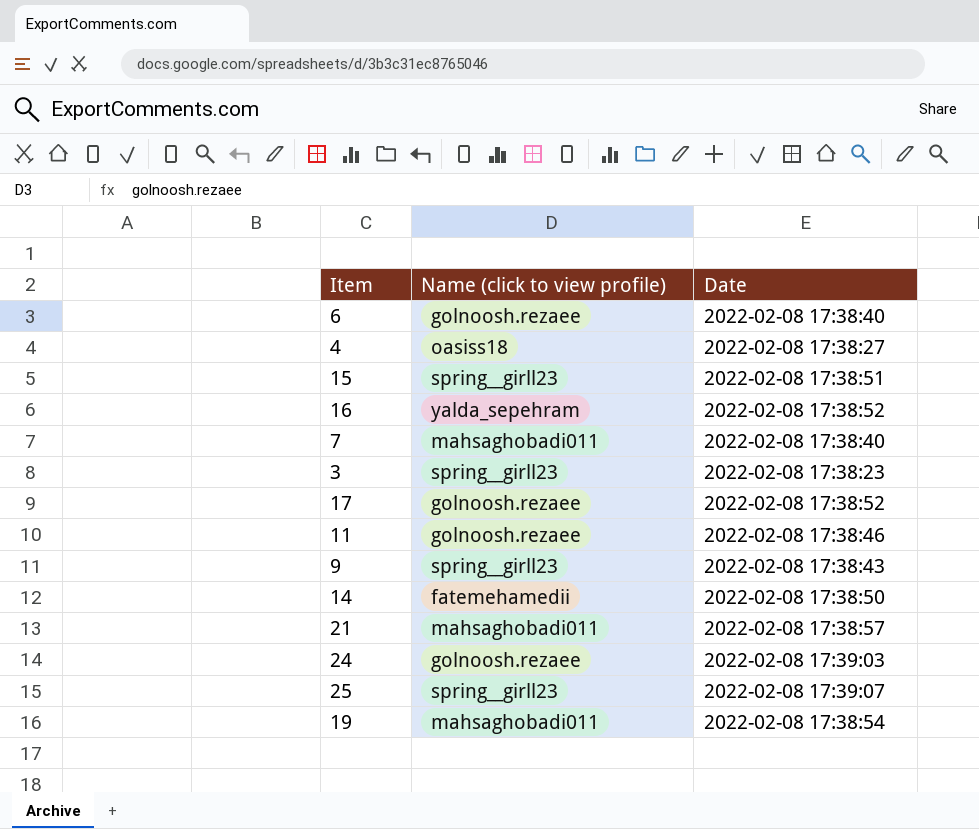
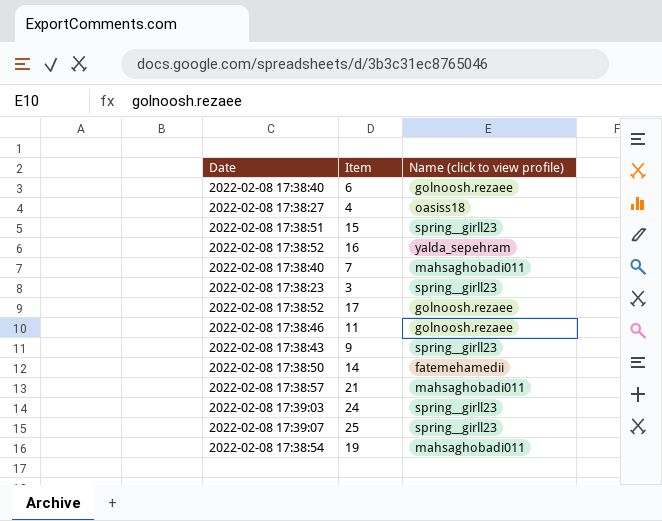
column Date | position: 3 -> 1
24 | Name (click to view profile): golnoosh.rezaee -> spring__girll23

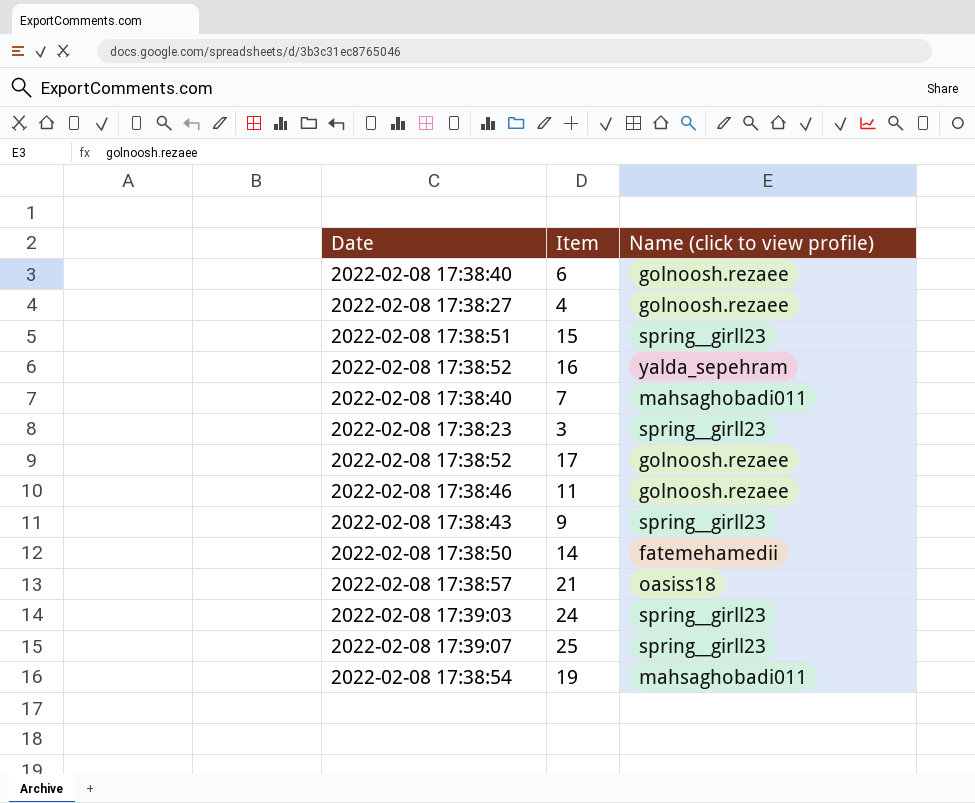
4 | Name (click to view profile): oasiss18 -> golnoosh.rezaee
21 | Name (click to view profile): mahsaghobadi011 -> oasiss18

